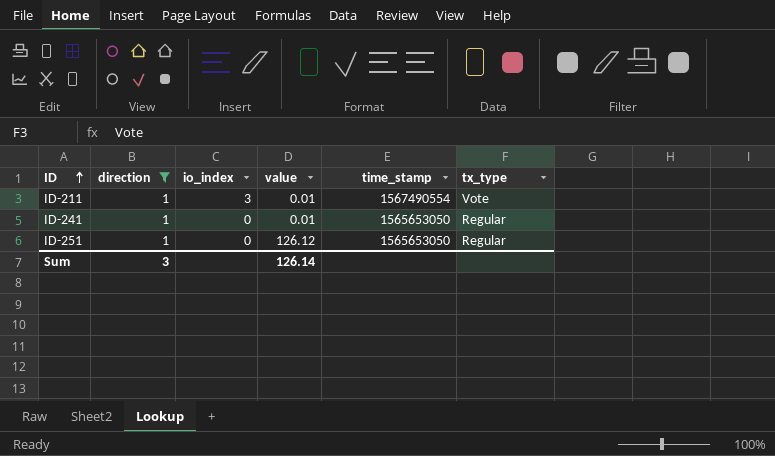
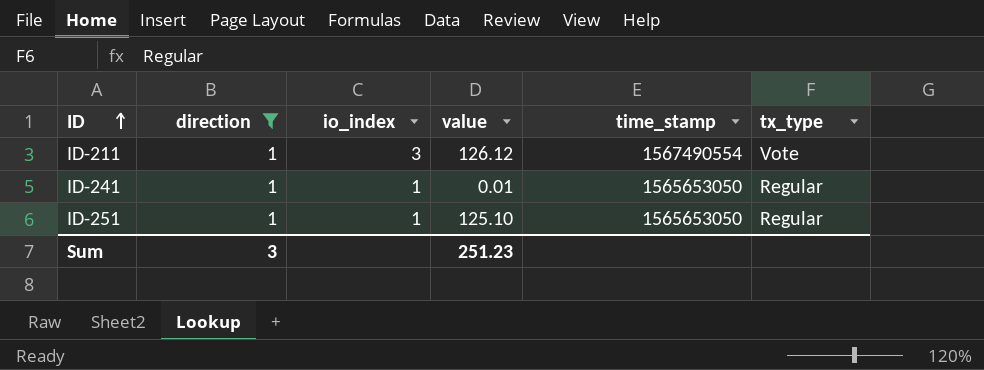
ID-211 | value: 0.01 -> 126.12
ID-241 | io_index: 0 -> 1
ID-251 | io_index: 0 -> 1
ID-251 | value: 126.12 -> 125.10
Sum | value: 126.14 -> 251.23

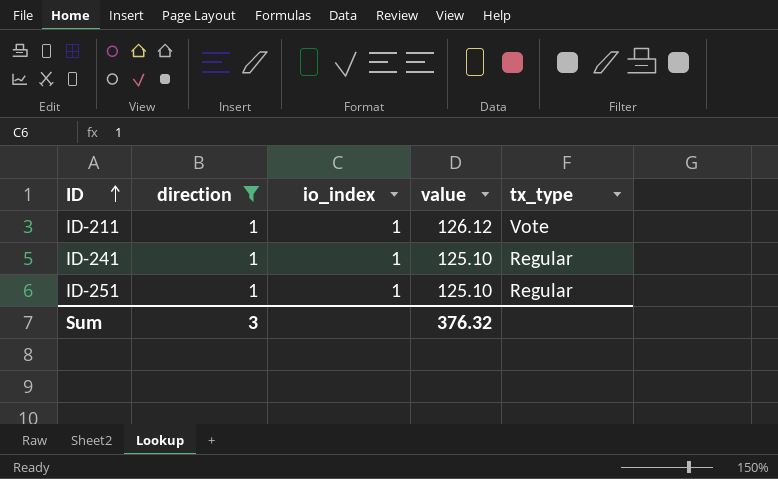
column time_stamp | position: 5 -> none
ID-211 | io_index: 3 -> 1
ID-241 | value: 0.01 -> 125.10
Sum | value: 251.23 -> 376.32

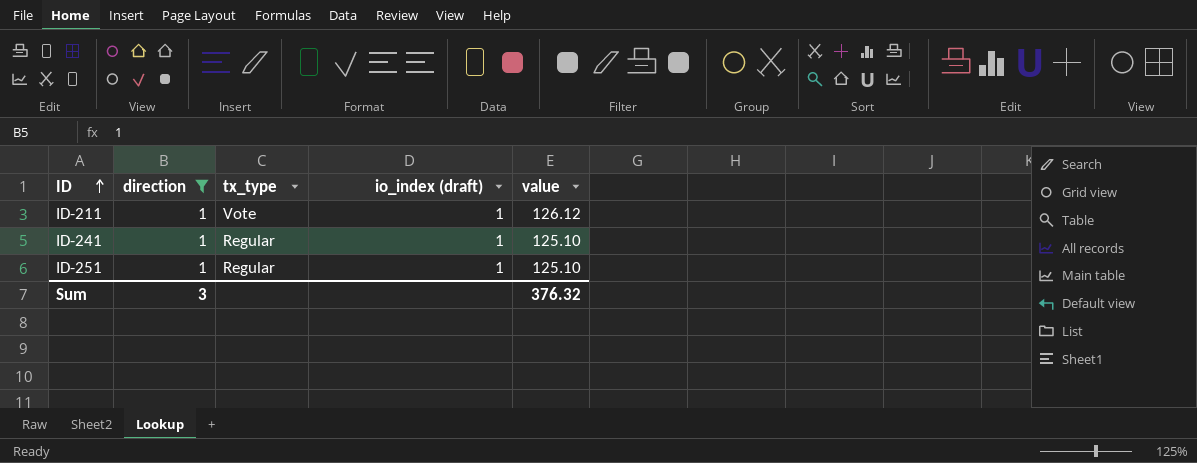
column tx_type | position: 5 -> 3
column name: io_index -> io_index (draft)

